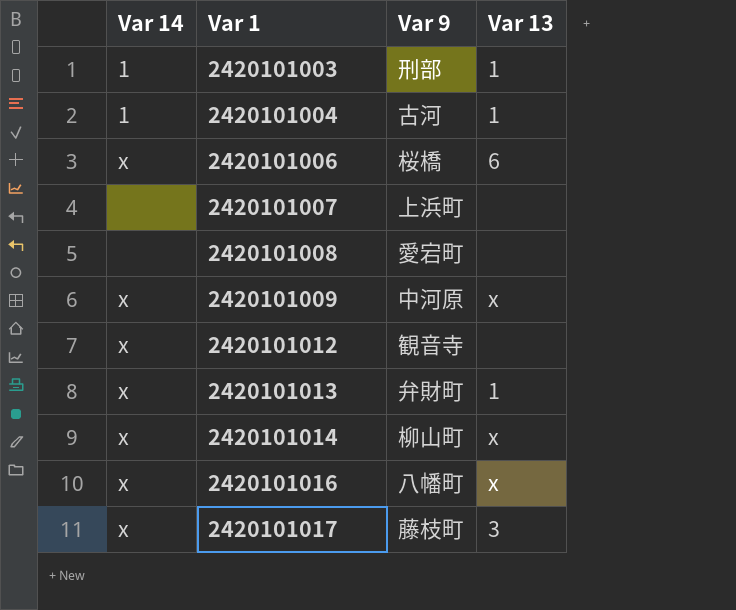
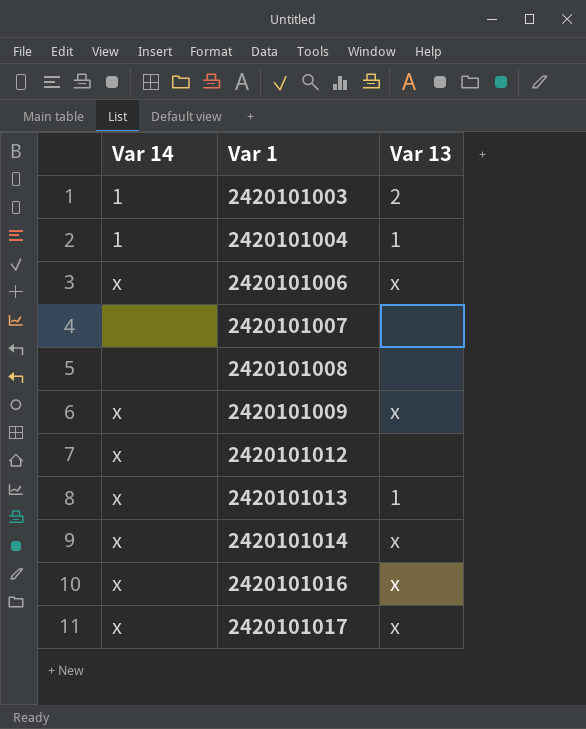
column Var 9 | position: 3 -> none
2420101003 | Var 13: 1 -> 2
2420101006 | Var 13: 6 -> x
2420101017 | Var 13: 3 -> x

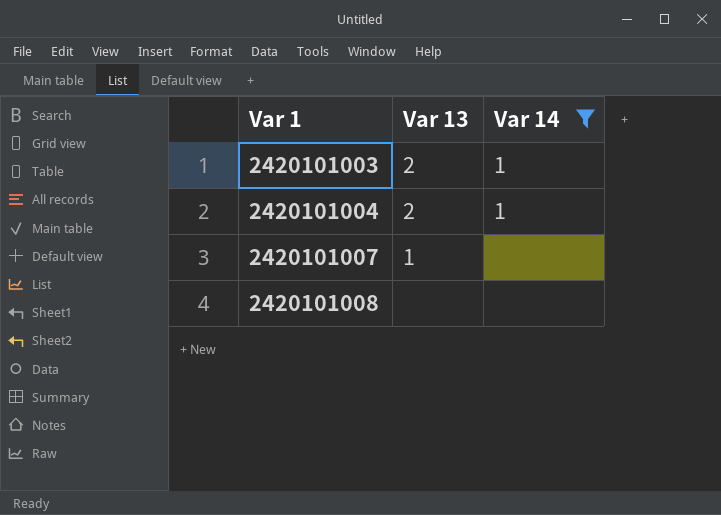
filter: none -> Var 14 != x
column Var 14 | position: 1 -> 3
2420101004 | Var 13: 1 -> 2
2420101007 | Var 13: none -> 1

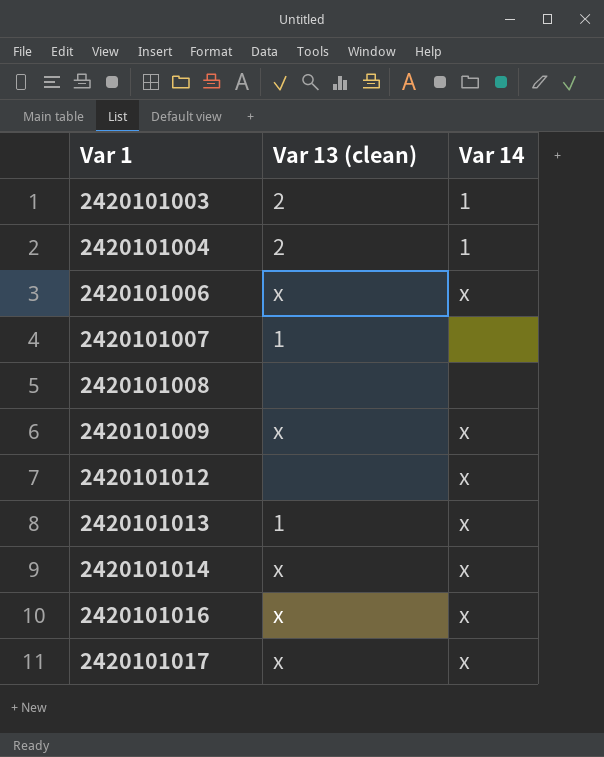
filter: Var 14 != x -> none
column name: Var 13 -> Var 13 (clean)

